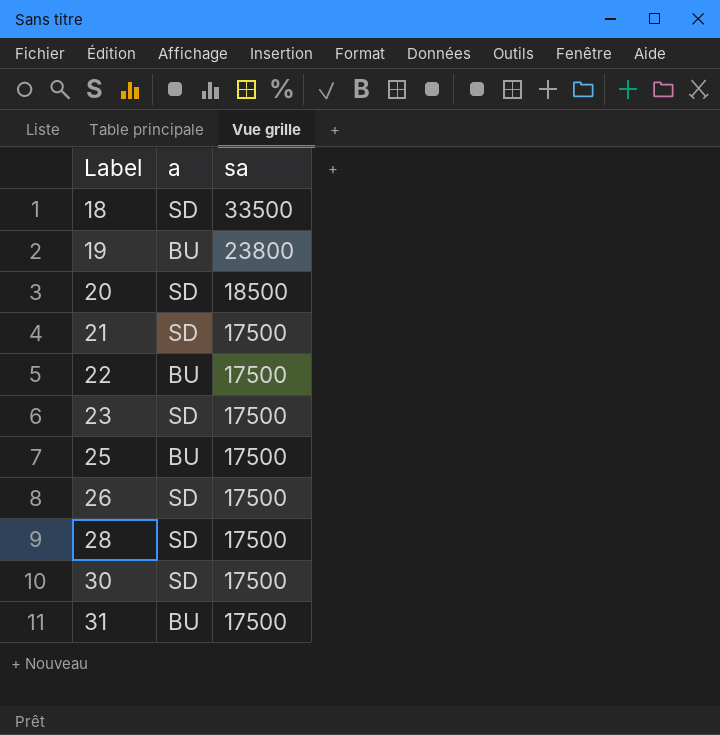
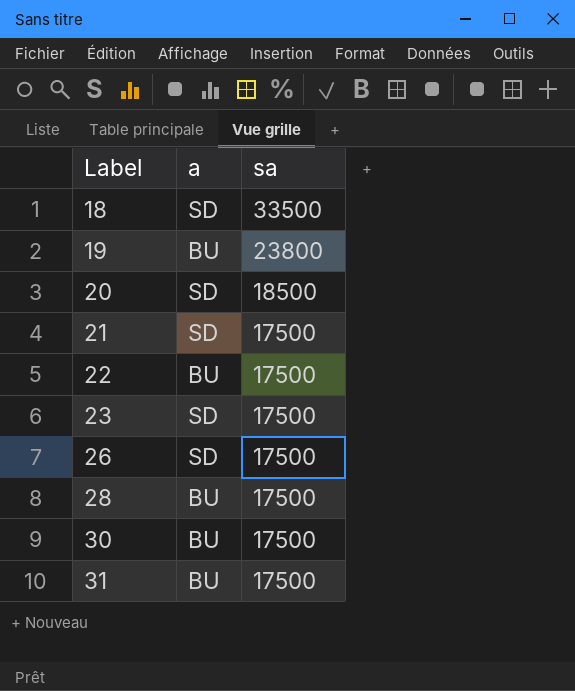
row 25: BU | 17500 -> none
28 | a: SD -> BU
30 | a: SD -> BU

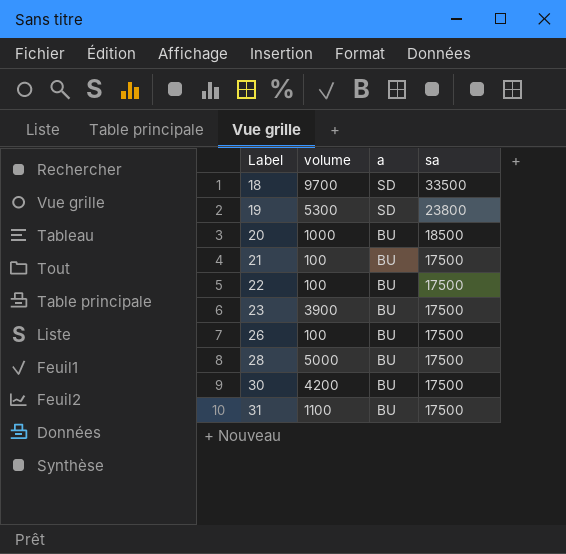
column volume | position: none -> 2
19 | a: BU -> SD
20 | a: SD -> BU
21 | a: SD -> BU
23 | a: SD -> BU
26 | a: SD -> BU

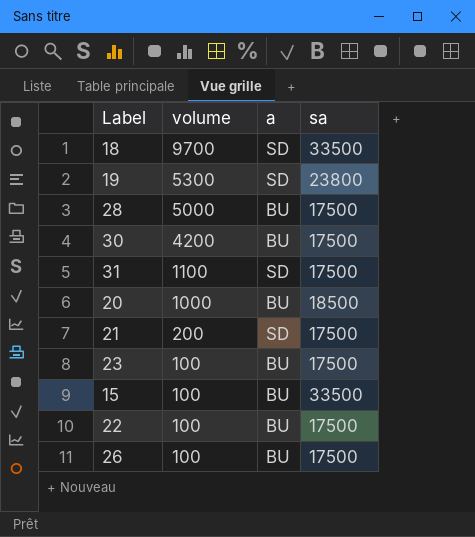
row order: Label ascending -> volume descending
31 | a: BU -> SD
21 | volume: 100 -> 200
21 | a: BU -> SD
23 | volume: 3900 -> 100
row 15: none -> 100 | BU | 33500

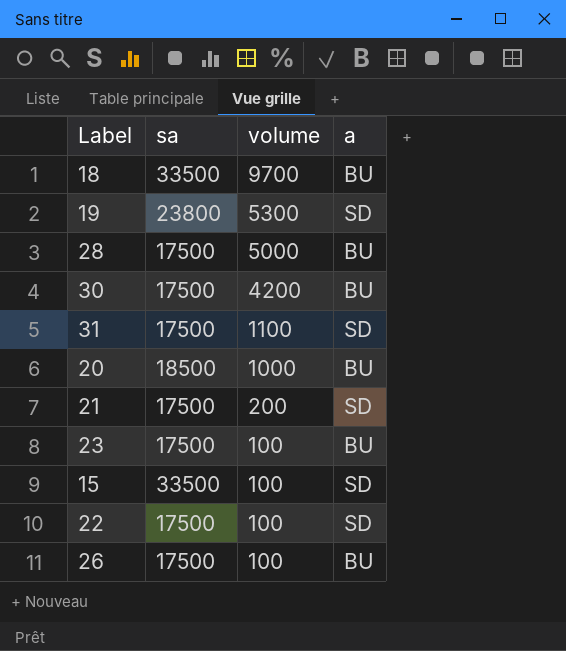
column sa | position: 4 -> 2
18 | a: SD -> BU
15 | a: BU -> SD
22 | a: BU -> SD

